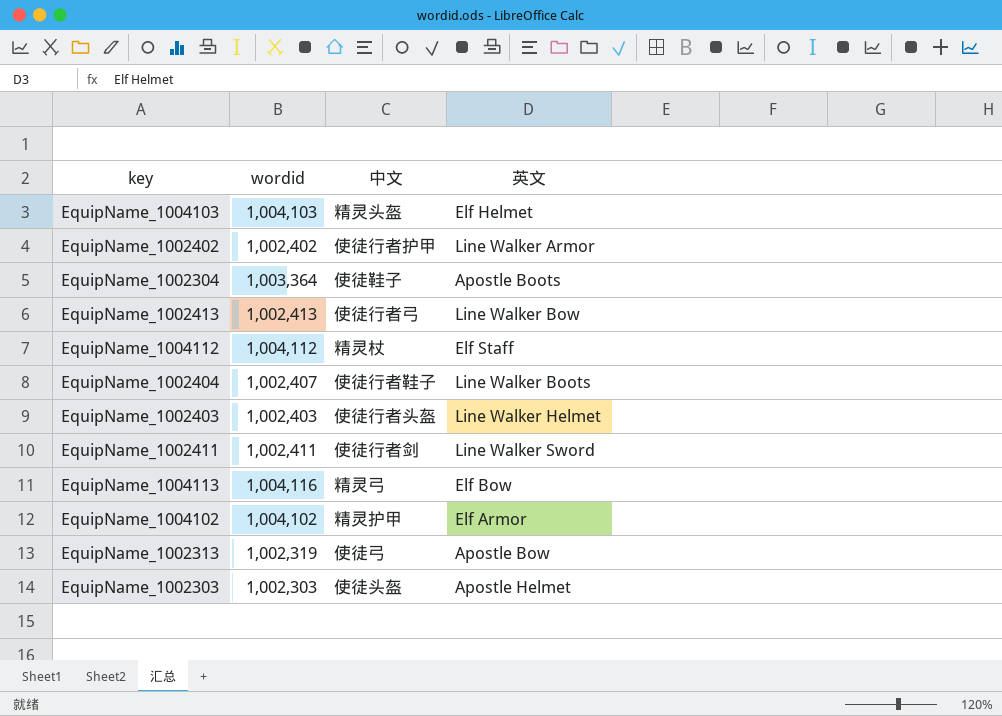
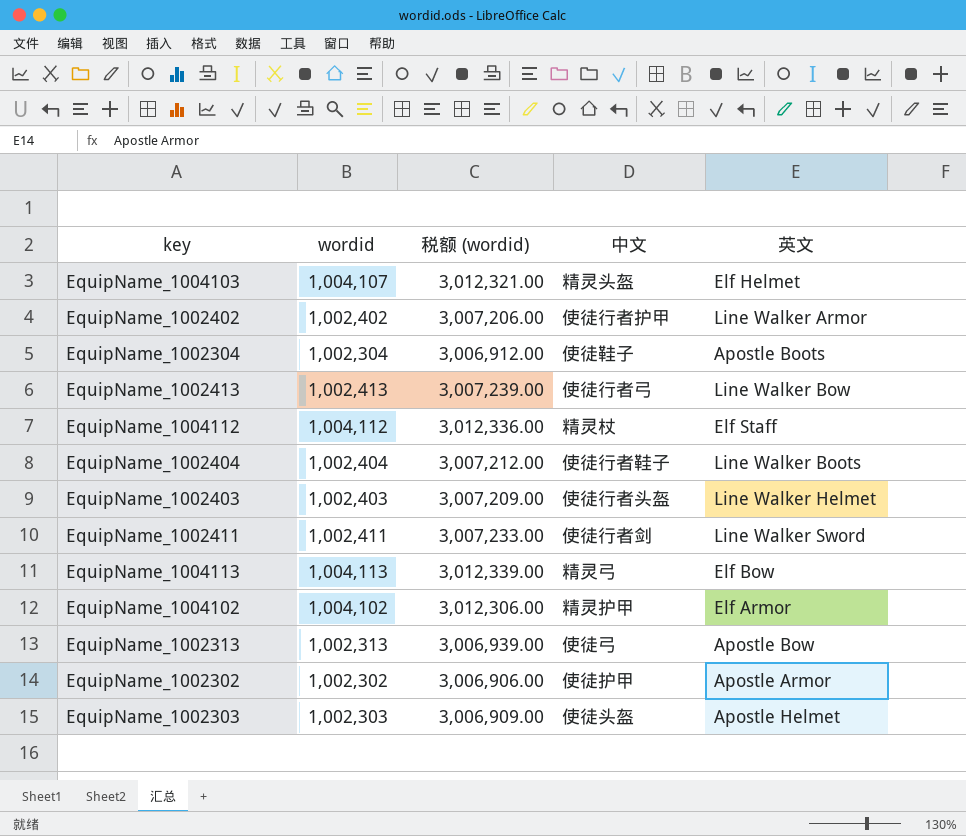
column 税额 (wordid) | formula: none -> [wordid] * 3
EquipName_1004103 | wordid: 1,004,103 -> 1,004,107
EquipName_1002304 | wordid: 1,003,364 -> 1,002,304
EquipName_1002404 | wordid: 1,002,407 -> 1,002,404
EquipName_1004113 | wordid: 1,004,116 -> 1,004,113
EquipName_1002313 | wordid: 1,002,319 -> 1,002,313
row EquipName_1002302: none -> 1,002,302 | 3,006,906.00 | 使徒护甲 | Apostle Armor

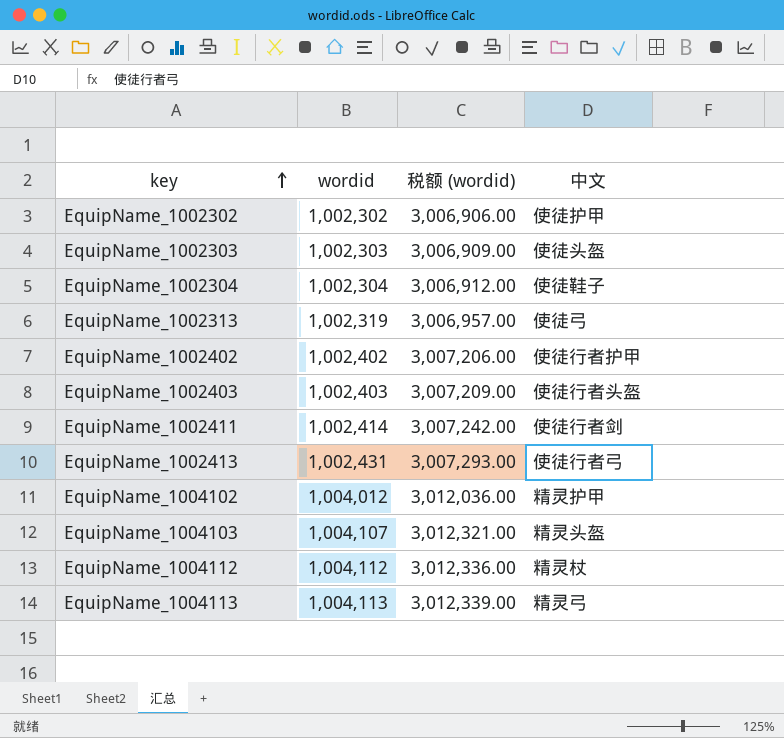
row order: none -> key ascending
column 英文 | position: 5 -> none
row EquipName_1002404: 1,002,404 | 3,007,212.00 | 使徒行者鞋子 | Line Walker Boots -> none
EquipName_1002313 | wordid: 1,002,313 -> 1,002,319
EquipName_1002313 | 税额 (wordid): 3,006,939.00 -> 3,006,957.00
EquipName_1002411 | wordid: 1,002,411 -> 1,002,414
EquipName_1002411 | 税额 (wordid): 3,007,233.00 -> 3,007,242.00
EquipName_1002413 | wordid: 1,002,413 -> 1,002,431
EquipName_1002413 | 税额 (wordid): 3,007,239.00 -> 3,007,293.00
EquipName_1004102 | wordid: 1,004,102 -> 1,004,012
EquipName_1004102 | 税额 (wordid): 3,012,306.00 -> 3,012,036.00

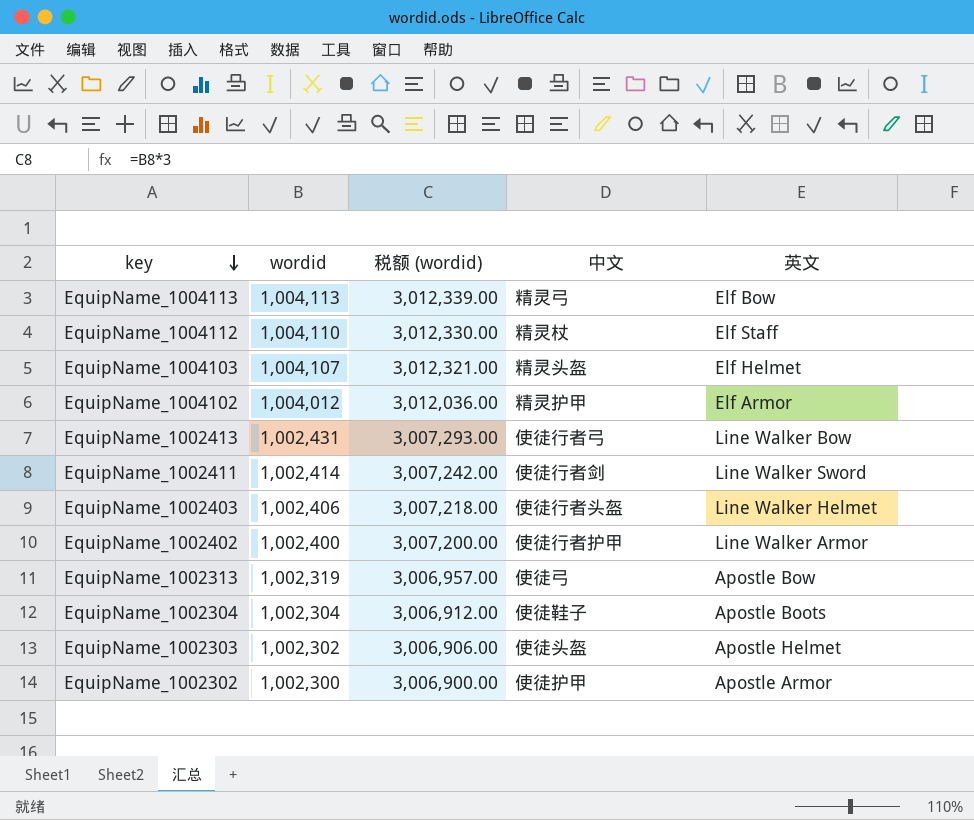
row order: key ascending -> key descending
column 英文 | position: none -> 5
EquipName_1004112 | wordid: 1,004,112 -> 1,004,110
EquipName_1004112 | 税额 (wordid): 3,012,336.00 -> 3,012,330.00
EquipName_1002403 | wordid: 1,002,403 -> 1,002,406
EquipName_1002403 | 税额 (wordid): 3,007,209.00 -> 3,007,218.00
EquipName_1002402 | wordid: 1,002,402 -> 1,002,400
EquipName_1002402 | 税额 (wordid): 3,007,206.00 -> 3,007,200.00
EquipName_1002303 | wordid: 1,002,303 -> 1,002,302
EquipName_1002303 | 税额 (wordid): 3,006,909.00 -> 3,006,906.00
EquipName_1002302 | wordid: 1,002,302 -> 1,002,300
EquipName_1002302 | 税额 (wordid): 3,006,906.00 -> 3,006,900.00

